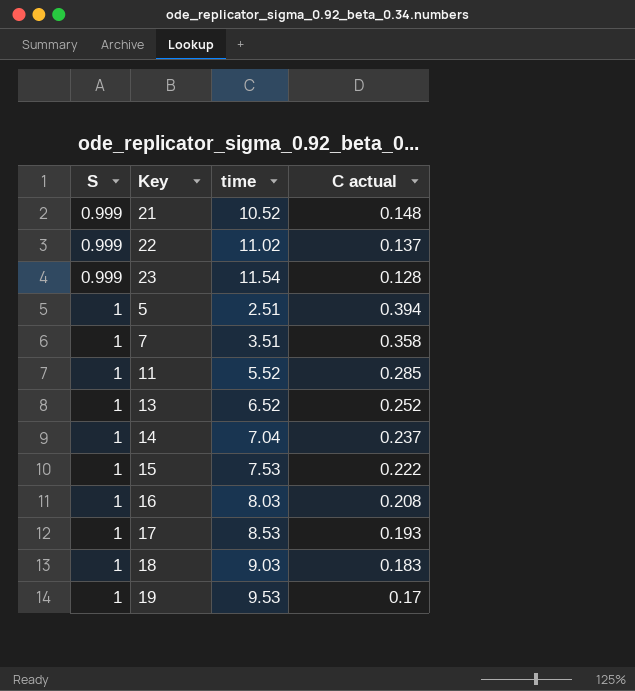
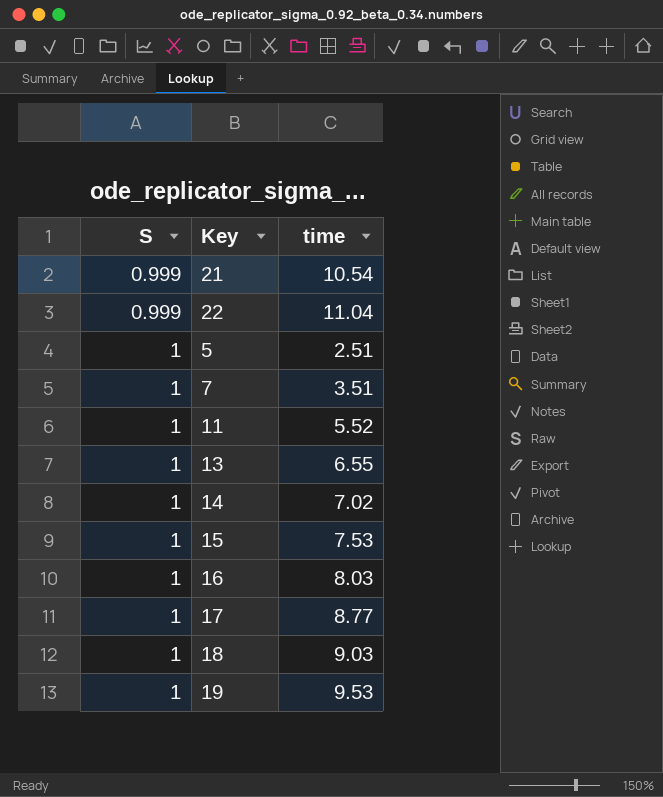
column C actual | position: 4 -> none
row 23: 0.999 | 11.54 | 0.128 -> none
21 | time: 10.52 -> 10.54
22 | time: 11.02 -> 11.04
13 | time: 6.52 -> 6.55
14 | time: 7.04 -> 7.02
17 | time: 8.53 -> 8.77

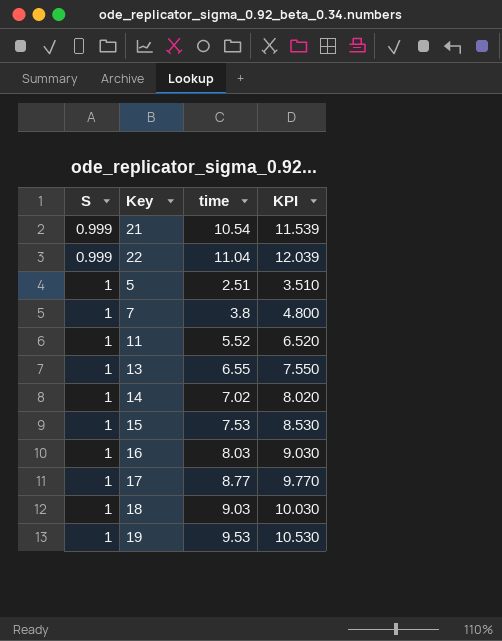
column KPI | formula: none -> [S] + [time]
7 | time: 3.51 -> 3.8

